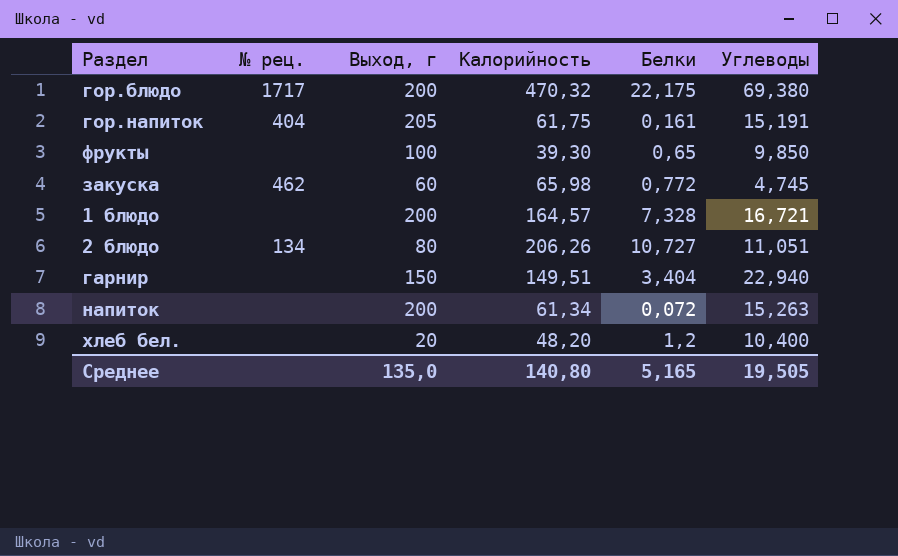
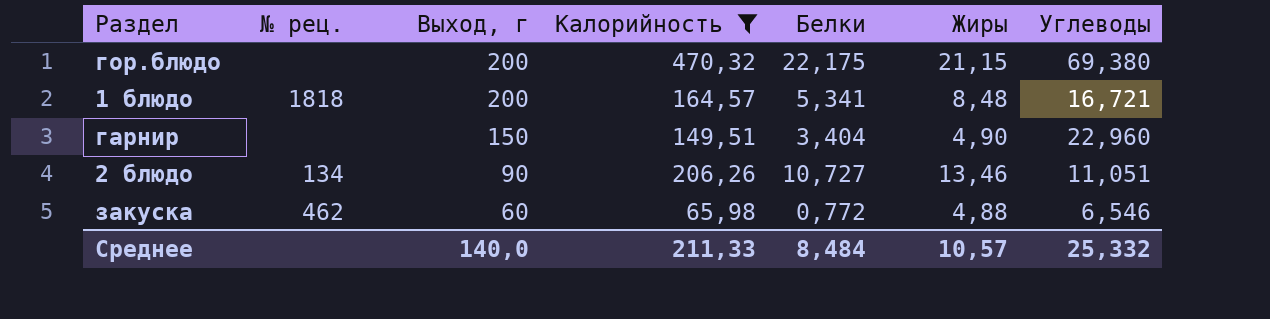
filter: none -> Калорийность >= 65,98
row order: none -> Выход, г descending
column Жиры | position: none -> 6
гор.блюдо | № рец.: 1717 -> none
1 блюдо | № рец.: none -> 1818
1 блюдо | Белки: 7,328 -> 5,341
гарнир | Углеводы: 22,940 -> 22,960
2 блюдо | Выход, г: 80 -> 90
закуска | Углеводы: 4,745 -> 6,546
Среднее | Выход, г: 135,0 -> 140,0
Среднее | Калорийность: 140,80 -> 211,33
Среднее | Белки: 5,165 -> 8,484
Среднее | Углеводы: 19,505 -> 25,332

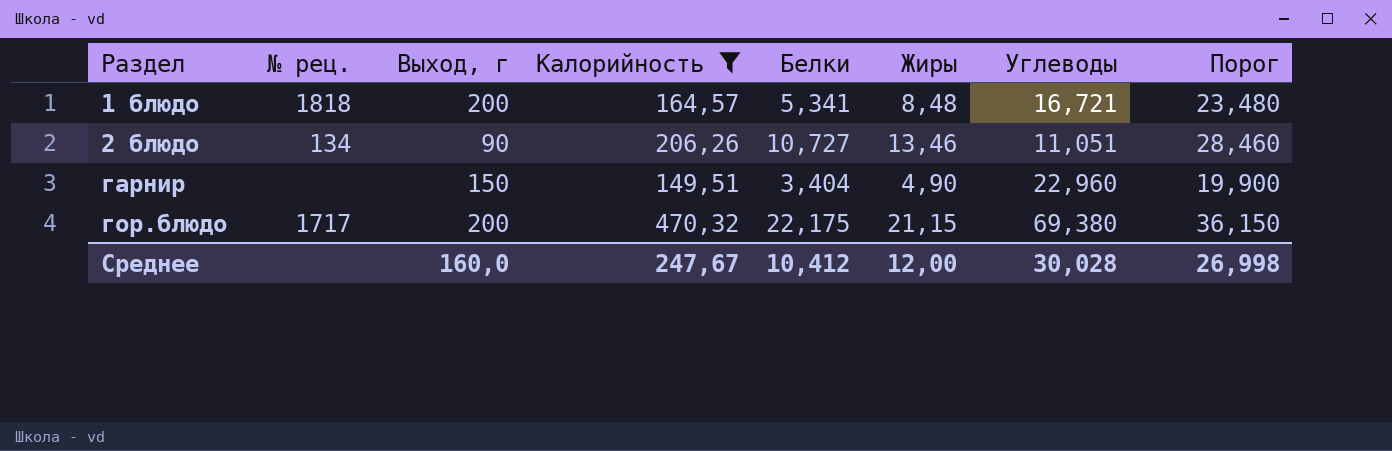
row order: Выход, г descending -> Раздел ascending
column Порог | formula: none -> [Жиры] + 15
row закуска: 462 | 60 | 65,98 | 0,772 | 4,88 | 6,546 -> none
гор.блюдо | № рец.: none -> 1717
Среднее | Выход, г: 140,0 -> 160,0
Среднее | Калорийность: 211,33 -> 247,67
Среднее | Белки: 8,484 -> 10,412
Среднее | Жиры: 10,57 -> 12,00
Среднее | Углеводы: 25,332 -> 30,028

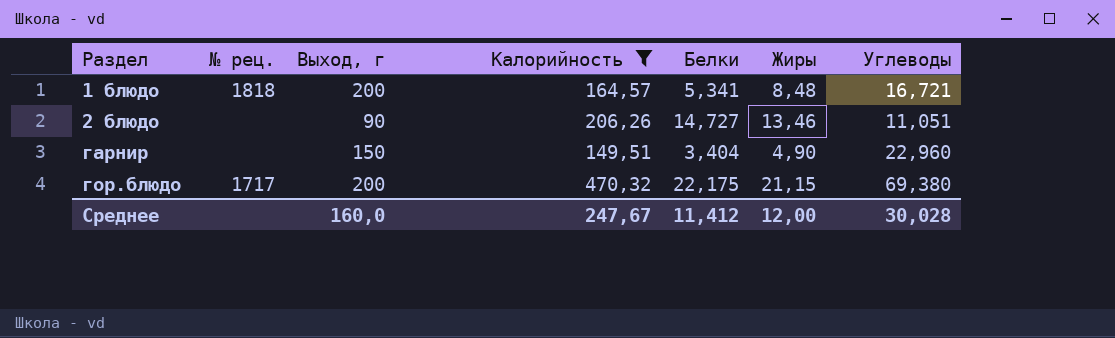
column Порог | formula: [Жиры] + 15 -> none
2 блюдо | № рец.: 134 -> none
2 блюдо | Белки: 10,727 -> 14,727
Среднее | Белки: 10,412 -> 11,412

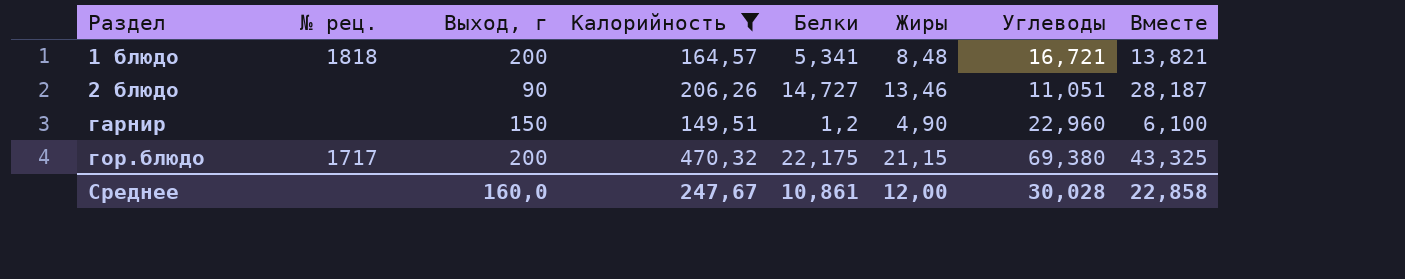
column Вместе | formula: none -> [Белки] + [Жиры]
гарнир | Белки: 3,404 -> 1,2
Среднее | Белки: 11,412 -> 10,861

